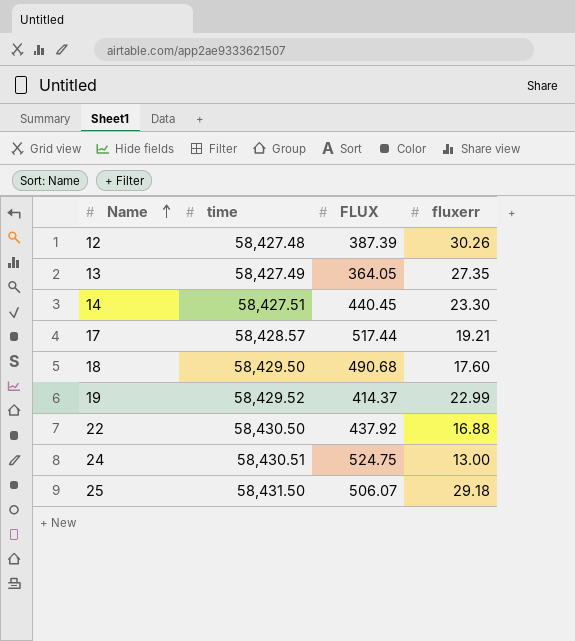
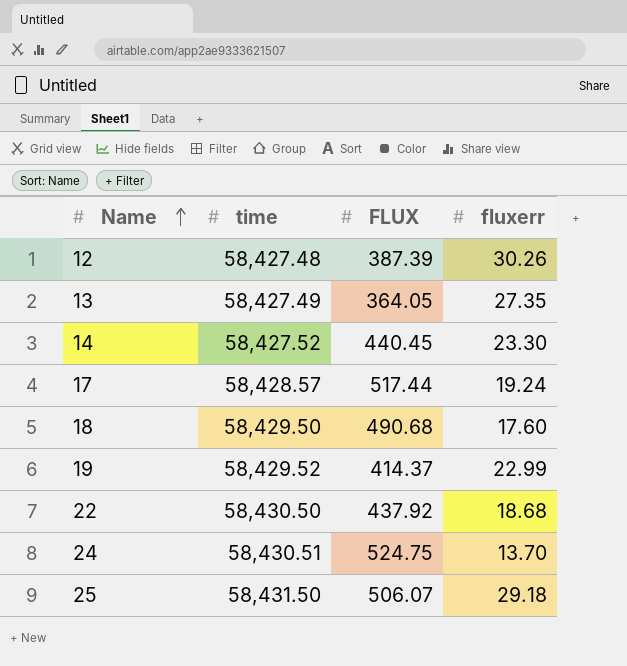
14 | time: 58,427.51 -> 58,427.52
17 | fluxerr: 19.21 -> 19.24
22 | fluxerr: 16.88 -> 18.68
24 | fluxerr: 13.00 -> 13.70

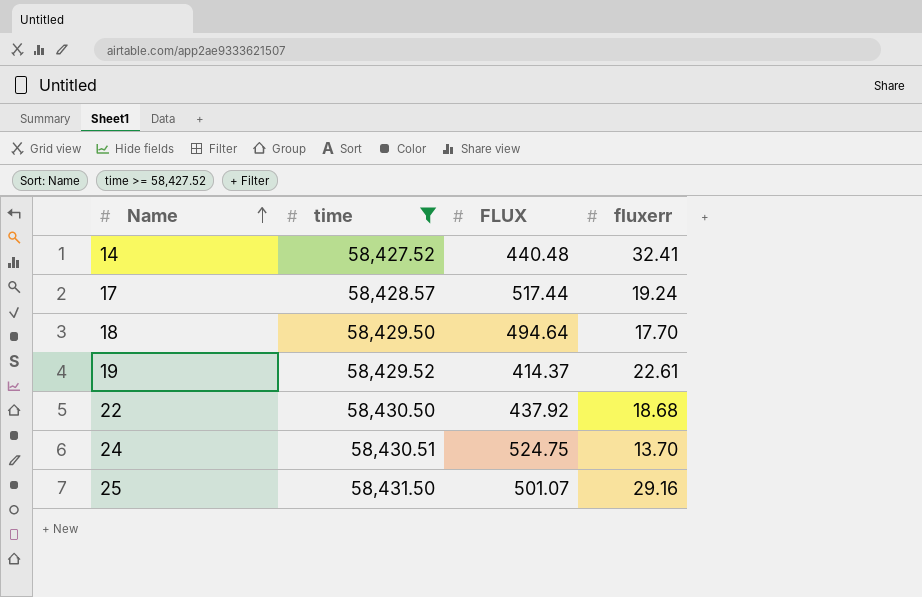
filter: none -> time >= 58,427.52
14 | FLUX: 440.45 -> 440.48
14 | fluxerr: 23.30 -> 32.41
18 | FLUX: 490.68 -> 494.64
18 | fluxerr: 17.60 -> 17.70
19 | fluxerr: 22.99 -> 22.61
25 | FLUX: 506.07 -> 501.07
25 | fluxerr: 29.18 -> 29.16

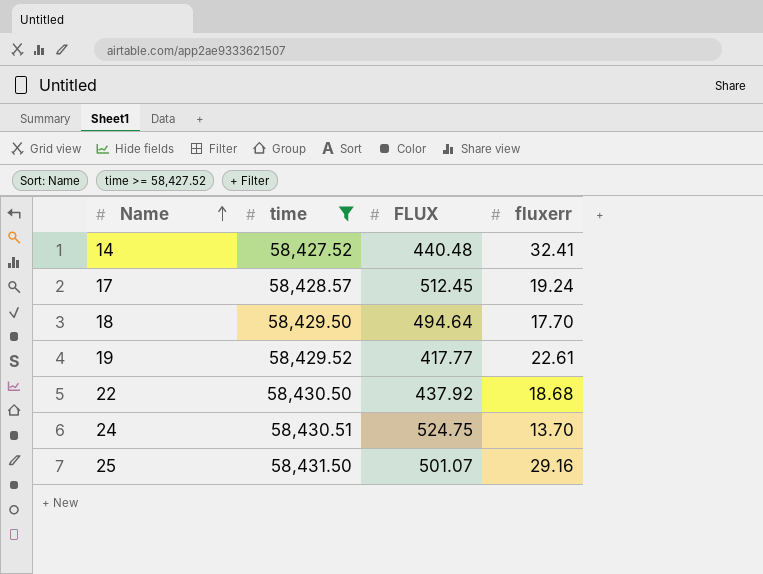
17 | FLUX: 517.44 -> 512.45
19 | FLUX: 414.37 -> 417.77

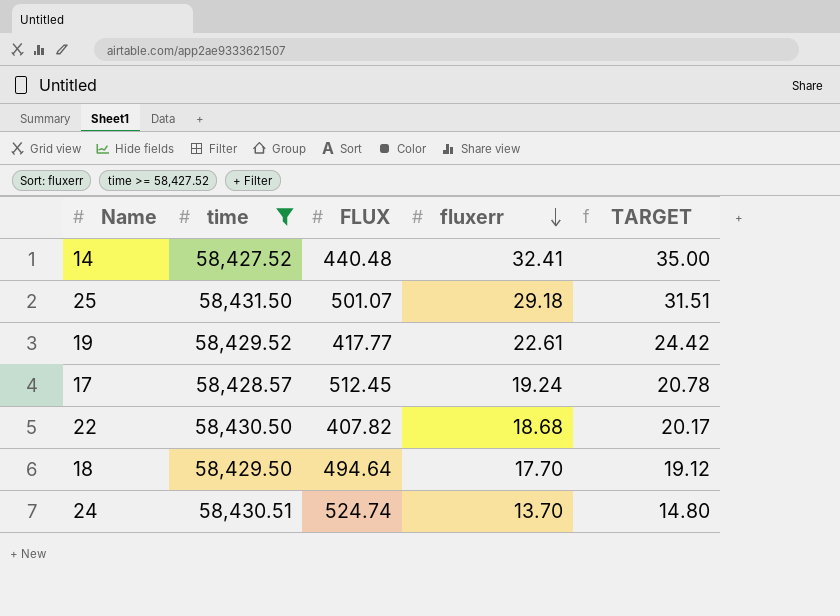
row order: Name ascending -> fluxerr descending
column TARGET | formula: none -> [fluxerr] * 1.08
25 | fluxerr: 29.16 -> 29.18
22 | FLUX: 437.92 -> 407.82
24 | FLUX: 524.75 -> 524.74

